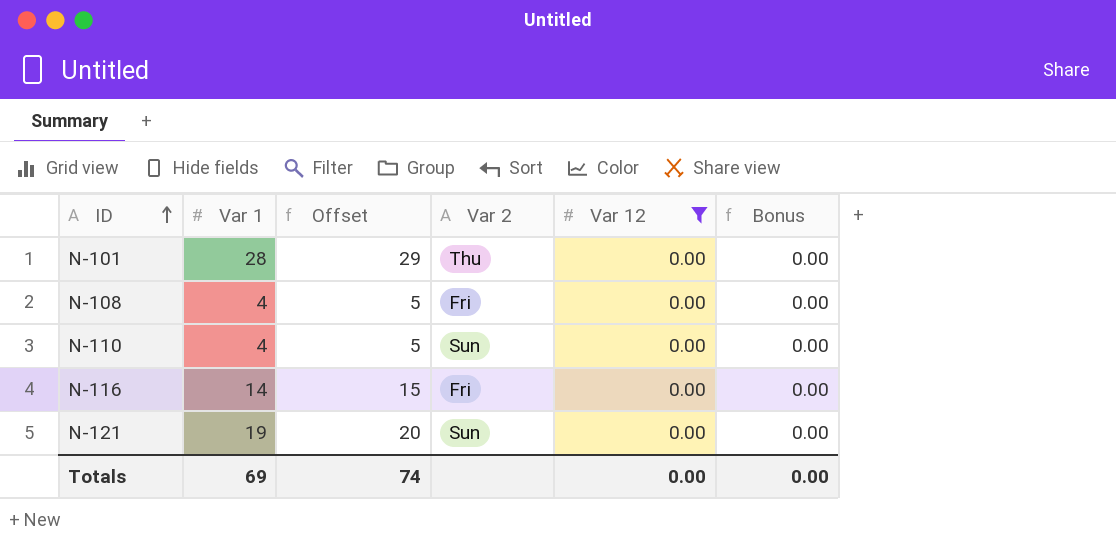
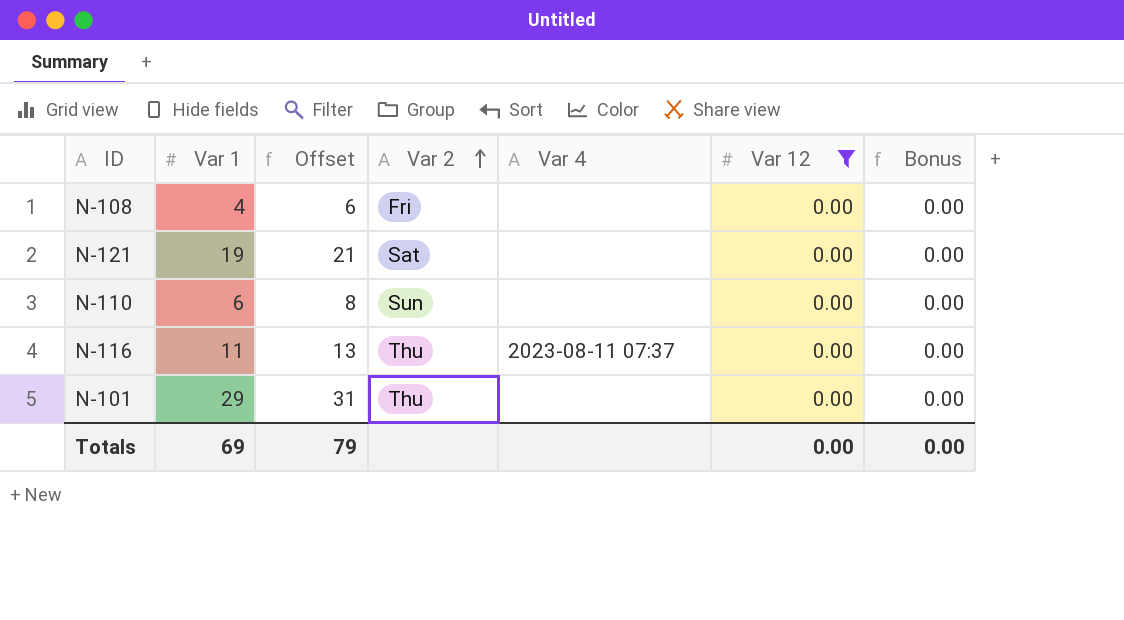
row order: ID ascending -> Var 2 ascending
column Offset | formula: [Var 1] + 1 -> [Var 1] + 2
column Var 4 | position: none -> 5
N-121 | Var 2: Sun -> Sat
N-110 | Var 1: 4 -> 6
N-116 | Var 1: 14 -> 11
N-116 | Var 2: Fri -> Thu
N-101 | Var 1: 28 -> 29
Totals | Offset: 74 -> 79

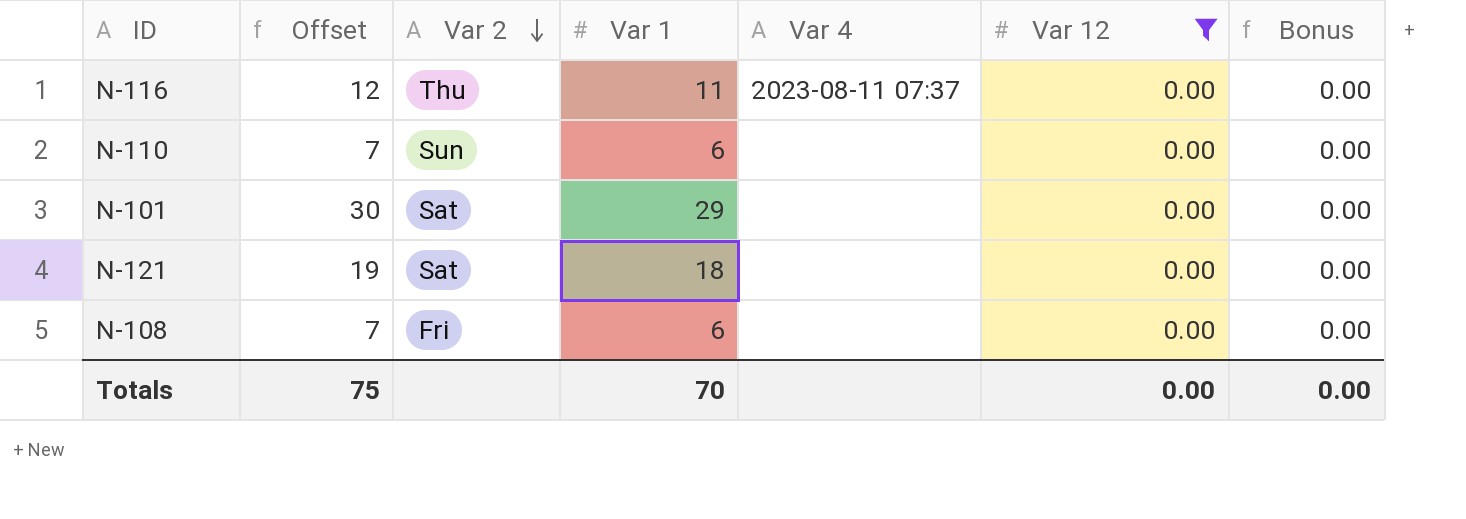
row order: Var 2 ascending -> Var 2 descending
column Offset | formula: [Var 1] + 2 -> [Var 1] + 1
column Var 1 | position: 2 -> 4
N-101 | Var 2: Thu -> Sat
N-121 | Var 1: 19 -> 18
N-108 | Var 1: 4 -> 6
Totals | Offset: 79 -> 75
Totals | Var 1: 69 -> 70

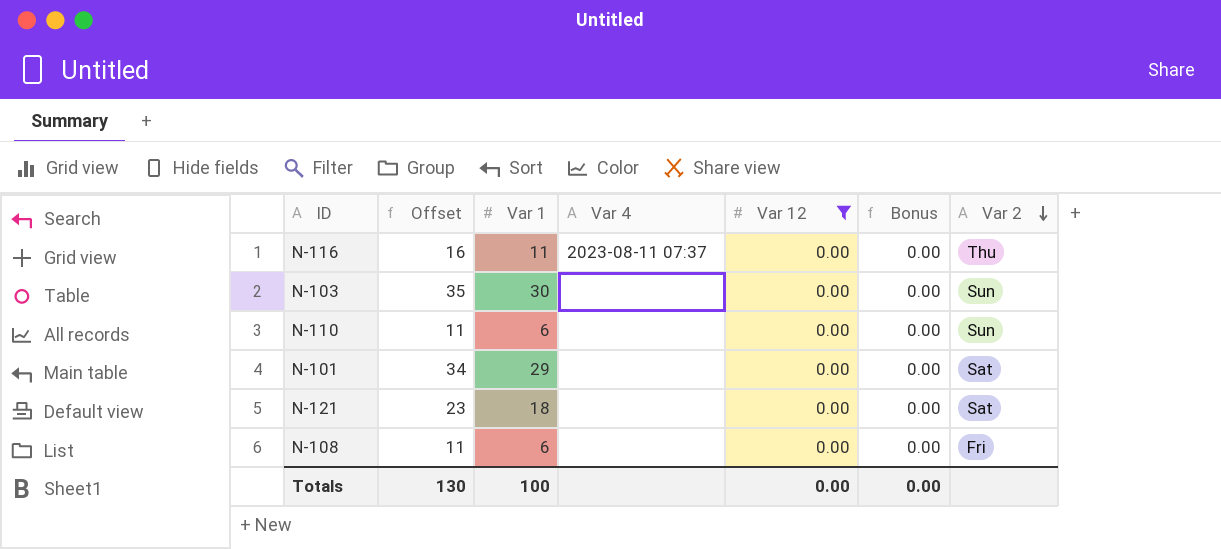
column Offset | formula: [Var 1] + 1 -> [Var 1] + 5
column Var 2 | position: 3 -> 7
row N-103: none -> 35 | 30 | none | 0.00 | 0.00 | Sun
Totals | Offset: 75 -> 130
Totals | Var 1: 70 -> 100

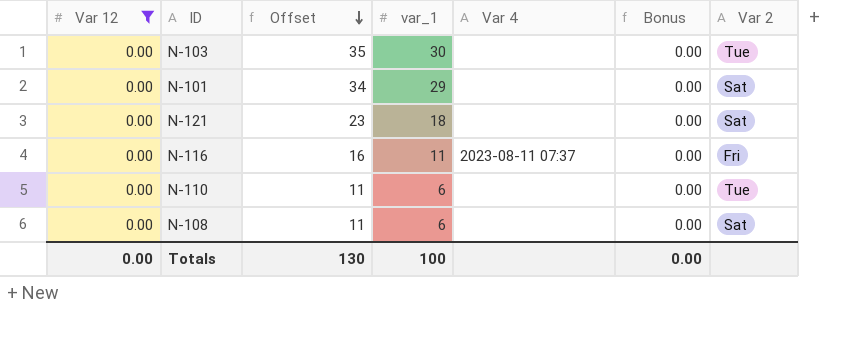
row order: Var 2 descending -> Offset descending
column Var 12 | position: 5 -> 1
column name: Var 1 -> var_1
N-103 | Var 2: Sun -> Tue
N-116 | Var 2: Thu -> Fri
N-110 | Var 2: Sun -> Tue
N-108 | Var 2: Fri -> Sat

